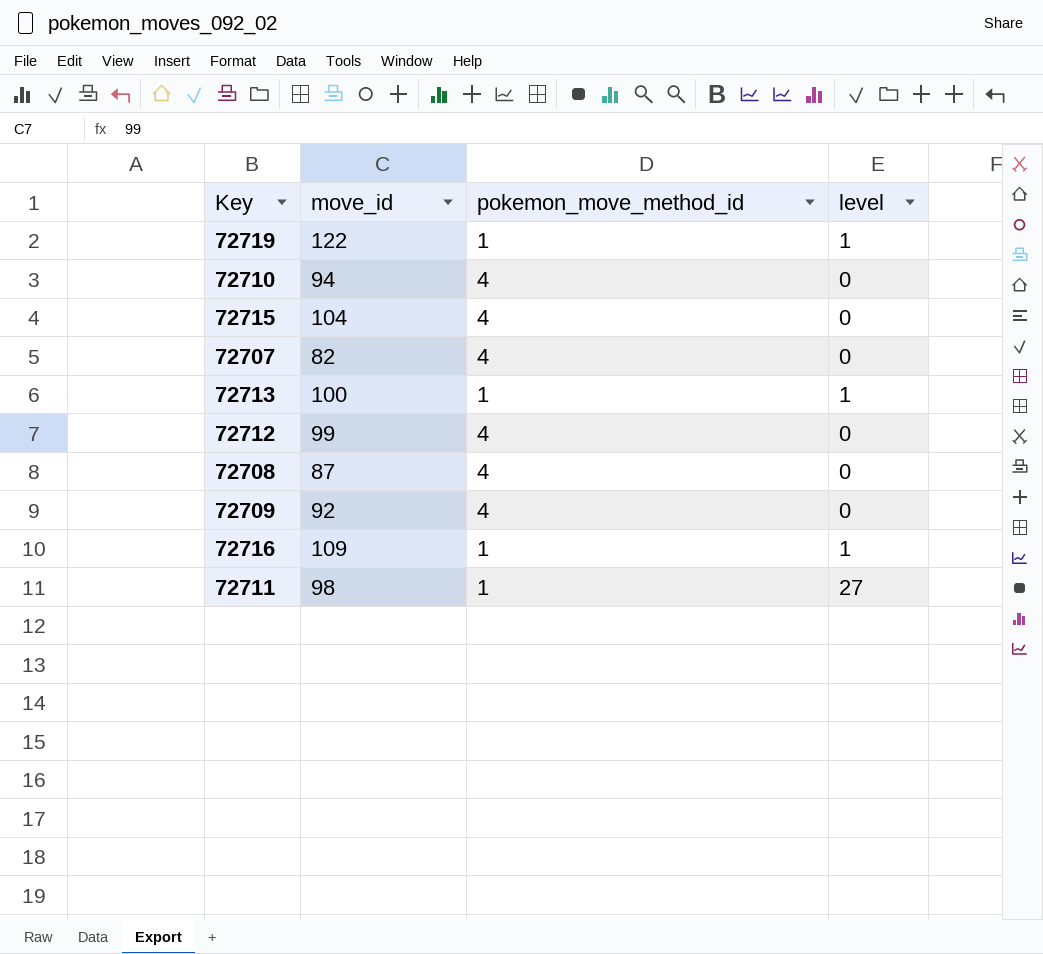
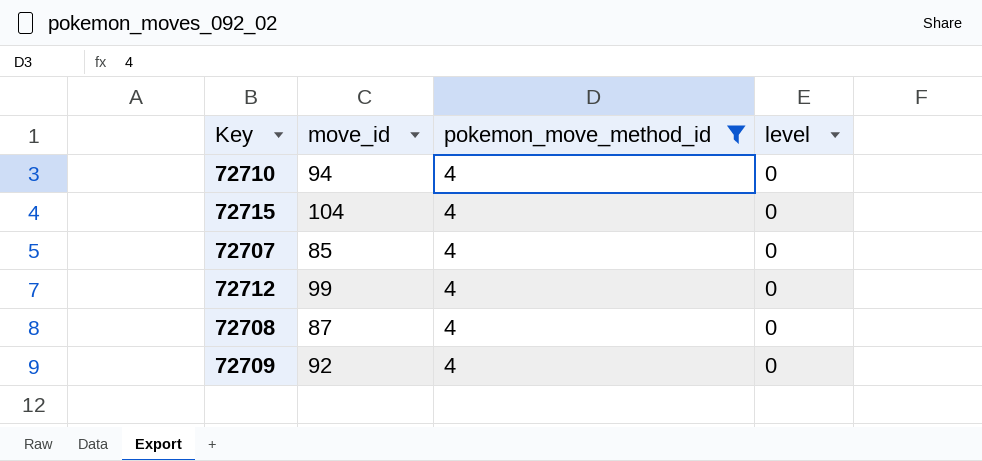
filter: none -> pokemon_move_method_id = 4
72707 | move_id: 82 -> 85

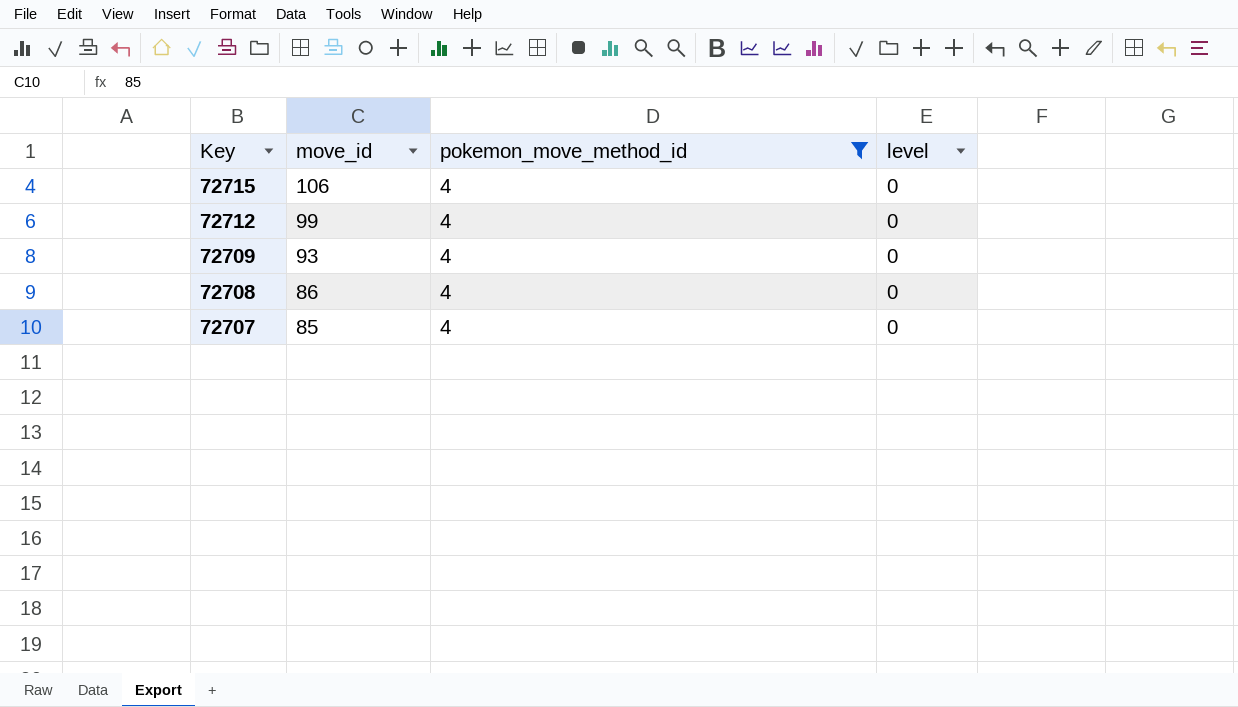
row order: none -> Key descending
row 72710: 94 | 4 | 0 -> none
72715 | move_id: 104 -> 106
72709 | move_id: 92 -> 93
72708 | move_id: 87 -> 86

